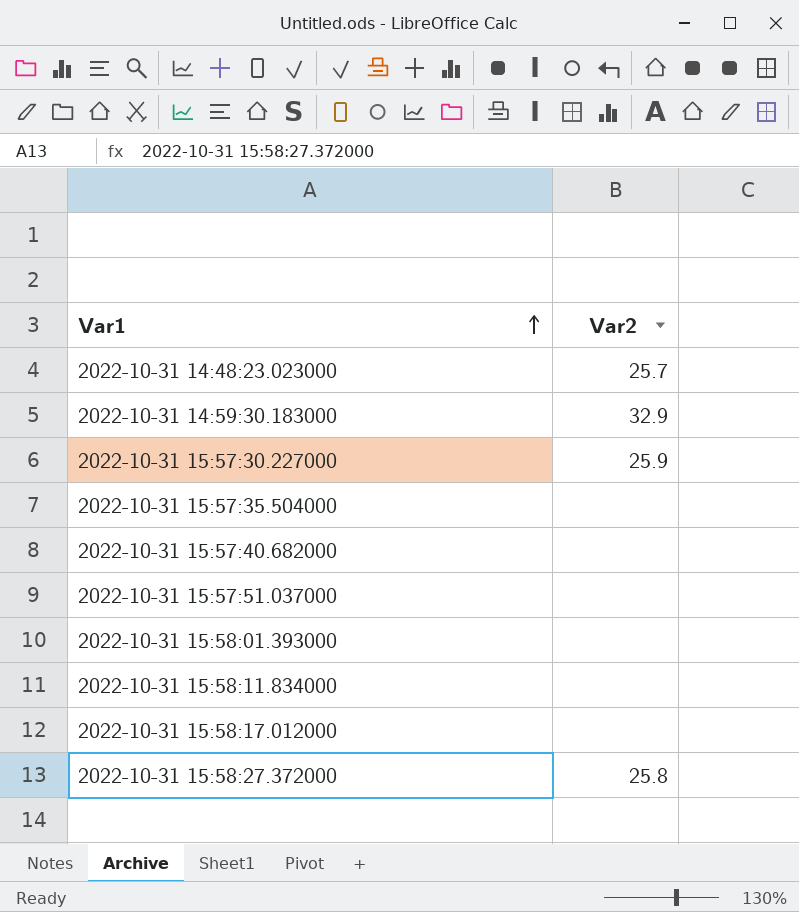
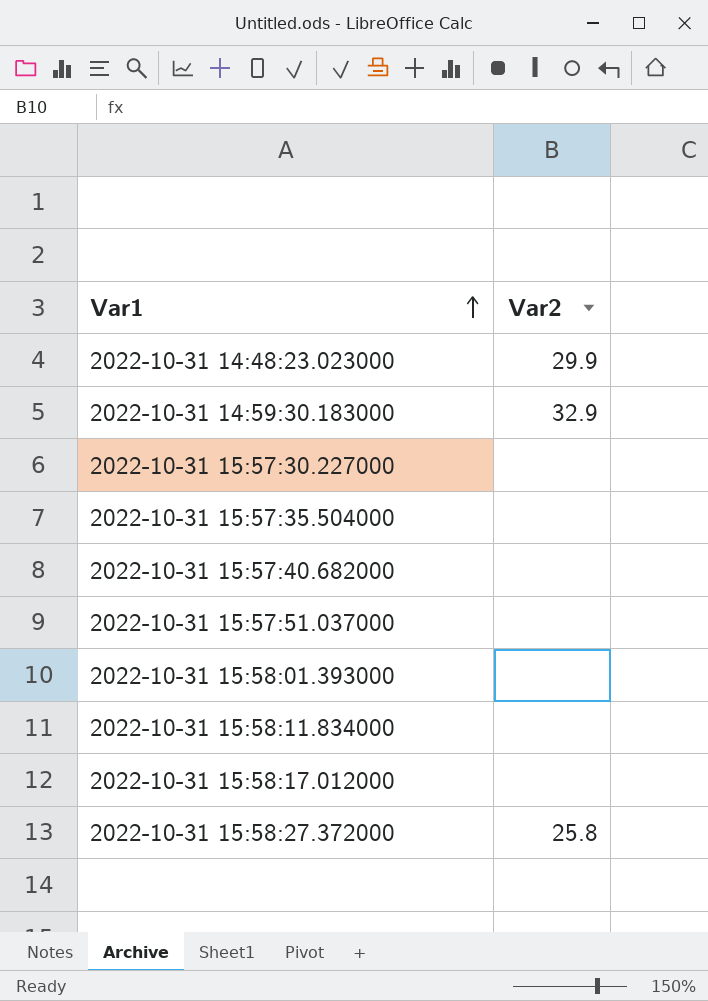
2022-10-31 14:48:23.023000 | Var2: 25.7 -> 29.9
2022-10-31 15:57:30.227000 | Var2: 25.9 -> none

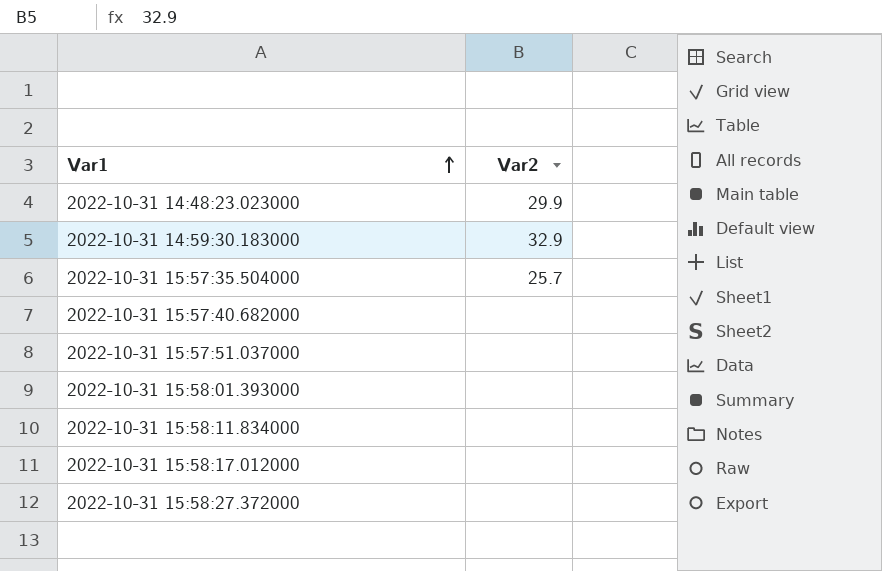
row 2022-10-31 15:57:30.227000: none -> none
2022-10-31 15:57:35.504000 | Var2: none -> 25.7
2022-10-31 15:58:27.372000 | Var2: 25.8 -> none

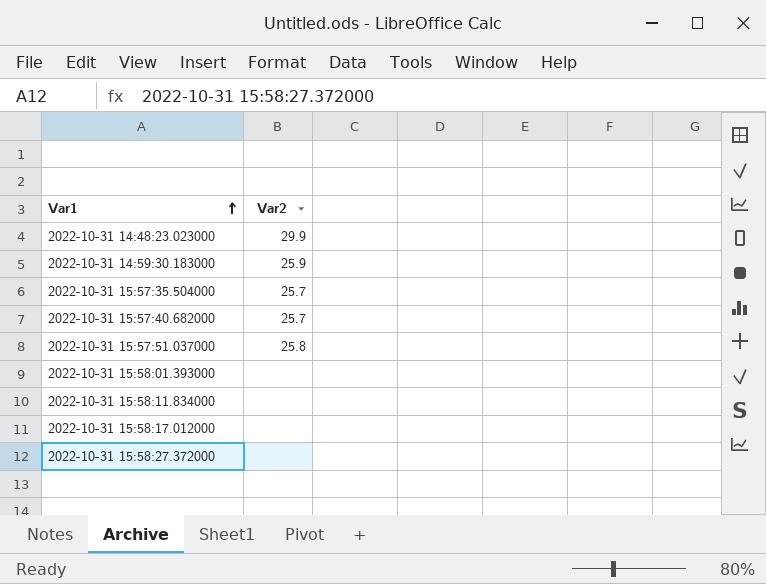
2022-10-31 14:59:30.183000 | Var2: 32.9 -> 25.9
2022-10-31 15:57:40.682000 | Var2: none -> 25.7
2022-10-31 15:57:51.037000 | Var2: none -> 25.8

